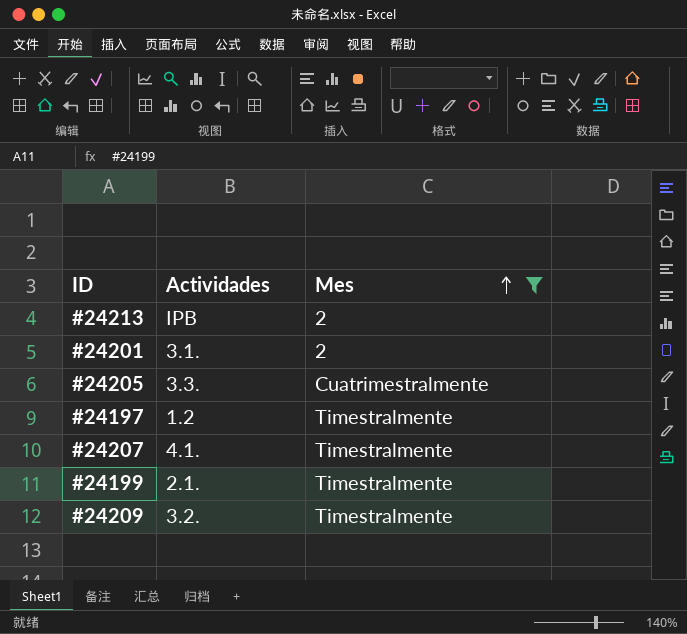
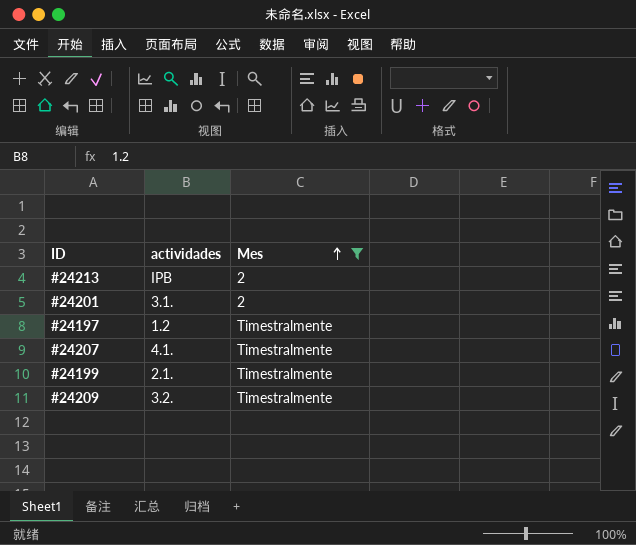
column name: Actividades -> actividades
row #24205: 3.3. | Cuatrimestralmente -> none

